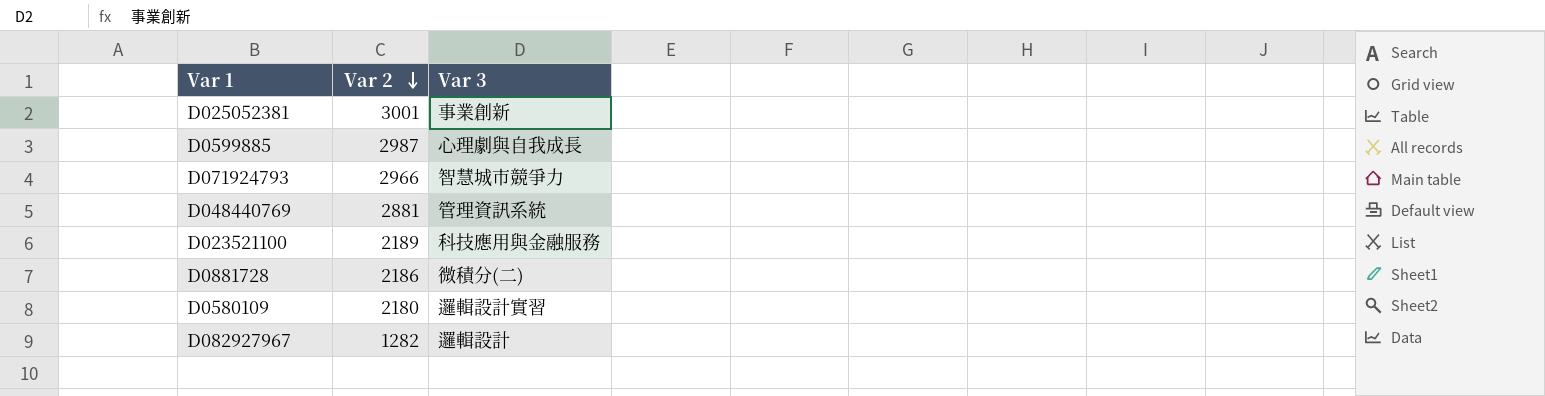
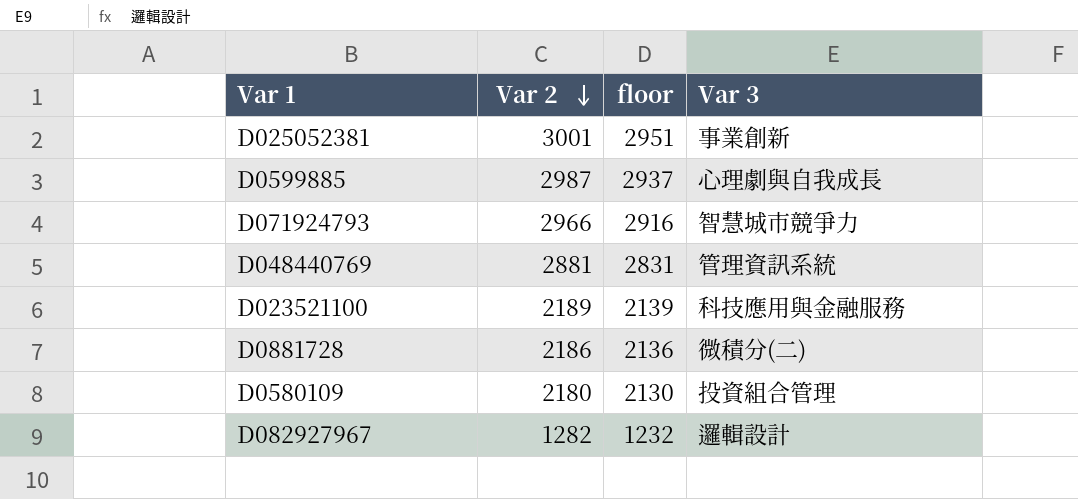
column floor | formula: none -> [Var 2] - 50
D0580109 | Var 3: 邏輯設計實習 -> 投資組合管理

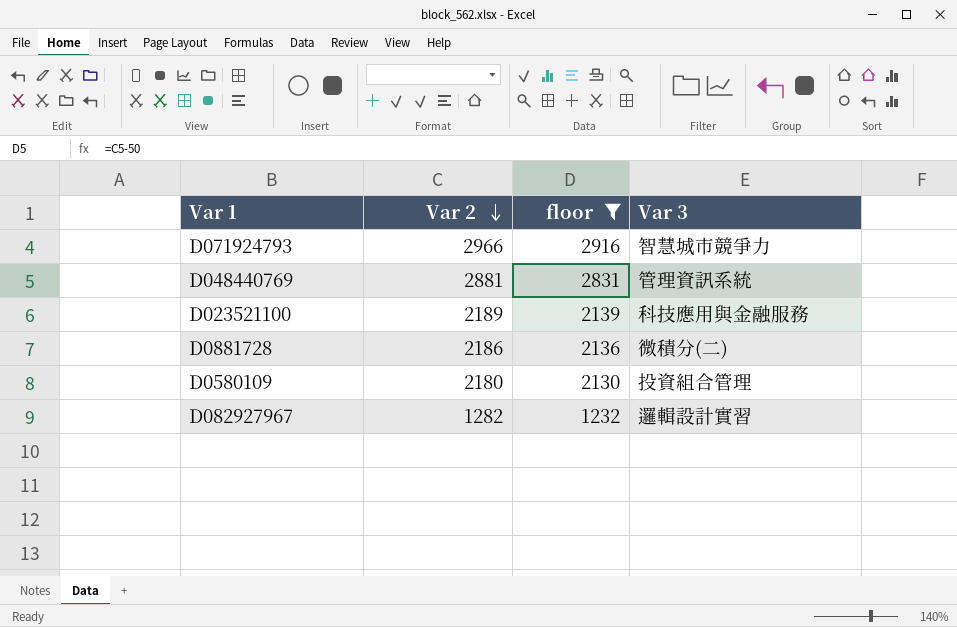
filter: none -> floor <= 2916
D082927967 | Var 3: 邏輯設計 -> 邏輯設計實習

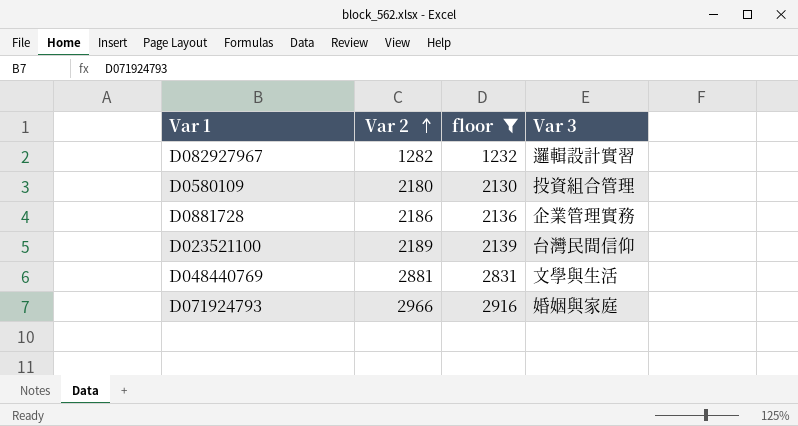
row order: Var 2 descending -> Var 2 ascending
D0881728 | Var 3: 微積分(二) -> 企業管理實務
D023521100 | Var 3: 科技應用與金融服務 -> 台灣民間信仰
D048440769 | Var 3: 管理資訊系統 -> 文學與生活
D071924793 | Var 3: 智慧城市競爭力 -> 婚姻與家庭

